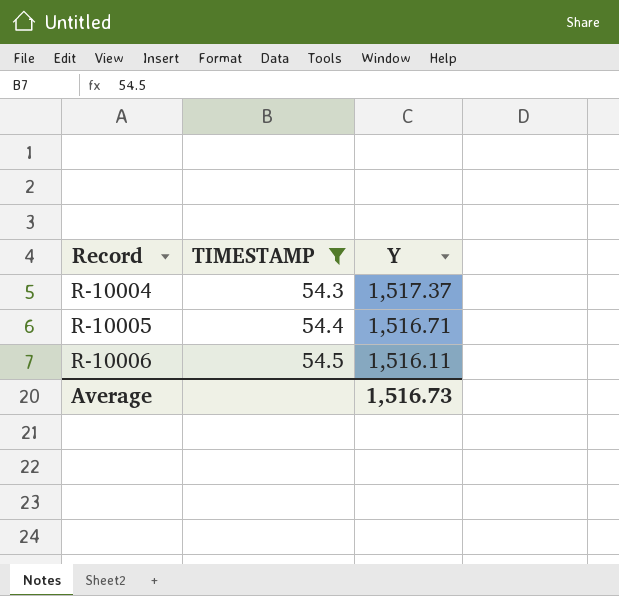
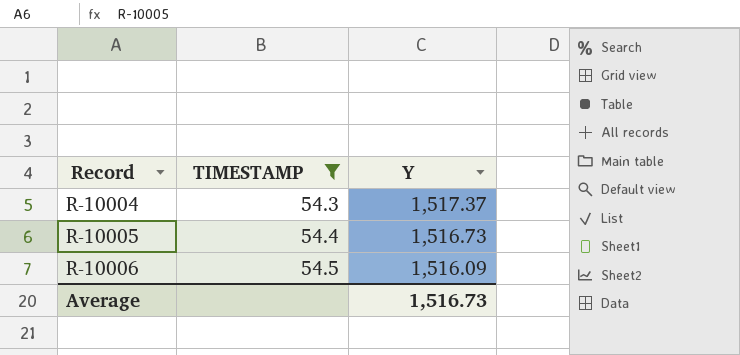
R-10005 | Y: 1,516.71 -> 1,516.73
R-10006 | Y: 1,516.11 -> 1,516.09

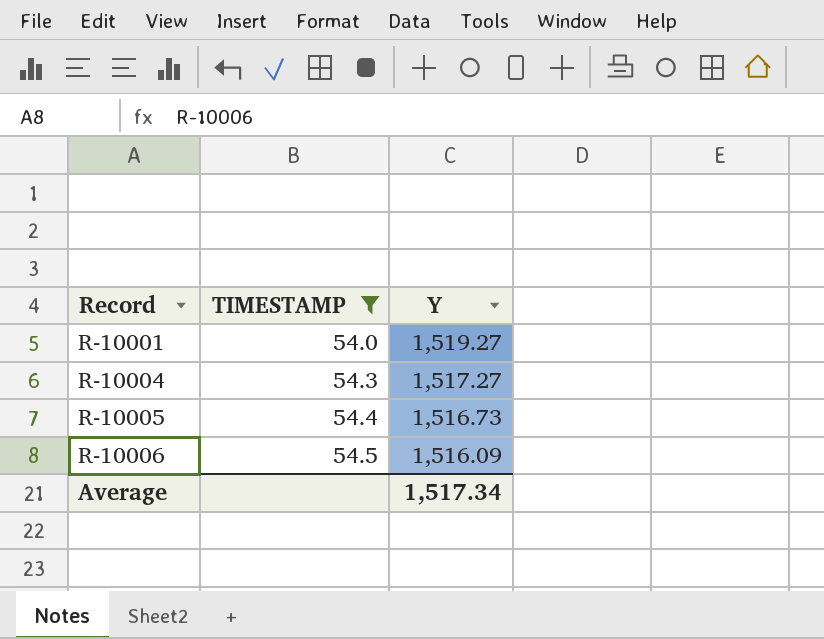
row R-10001: none -> 54.0 | 1,519.27
R-10004 | Y: 1,517.37 -> 1,517.27
Average | Y: 1,516.73 -> 1,517.34

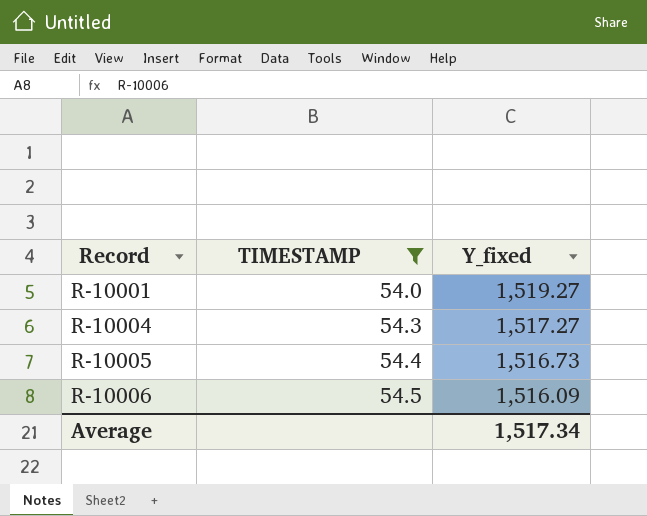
column name: Y -> Y_fixed

